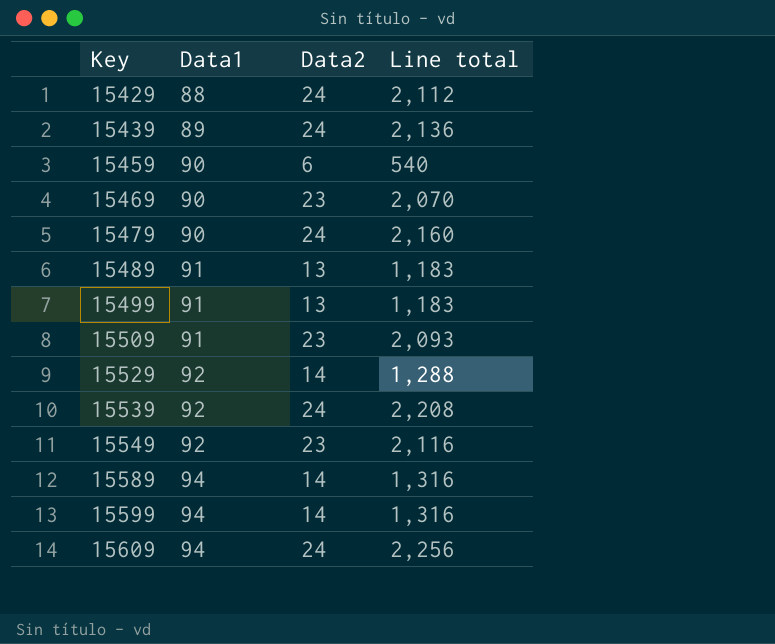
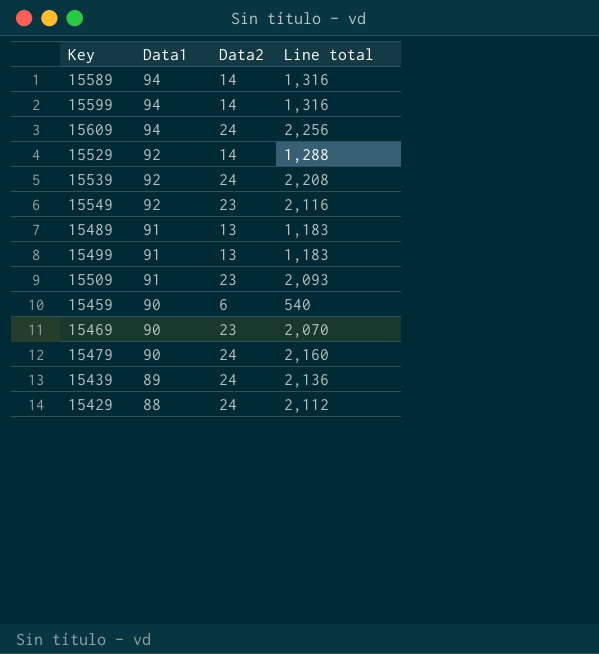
row order: Key ascending -> Data1 descending

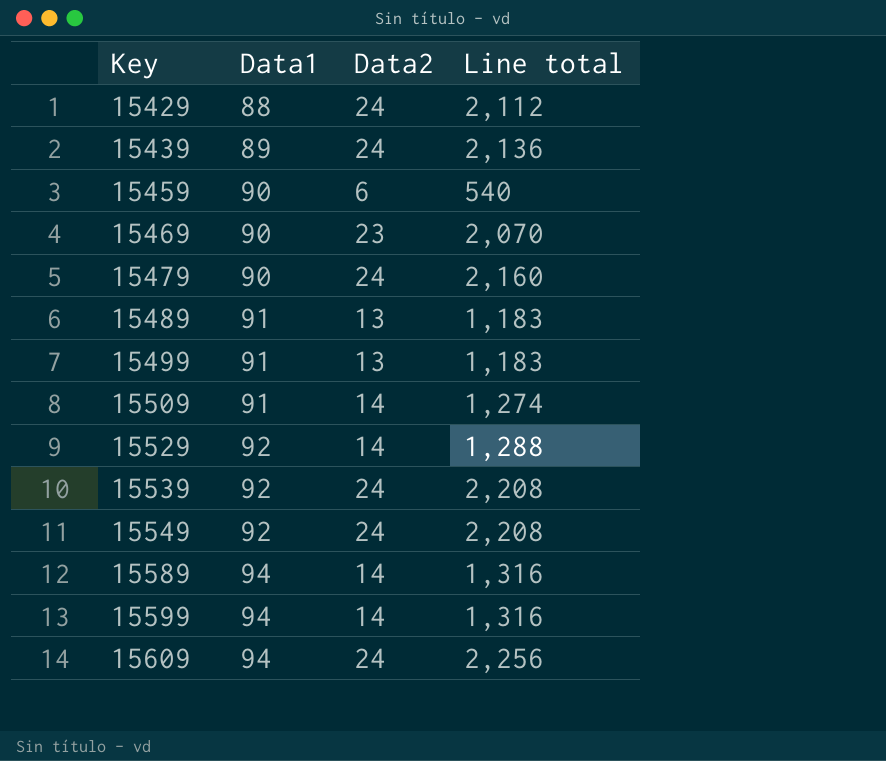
row order: Data1 descending -> Key ascending
15509 | Data2: 23 -> 14
15509 | Line total: 2,093 -> 1,274
15549 | Data2: 23 -> 24
15549 | Line total: 2,116 -> 2,208

